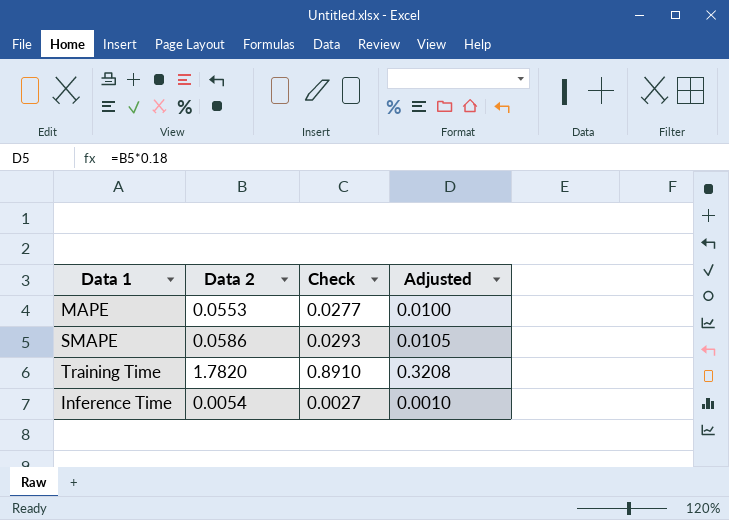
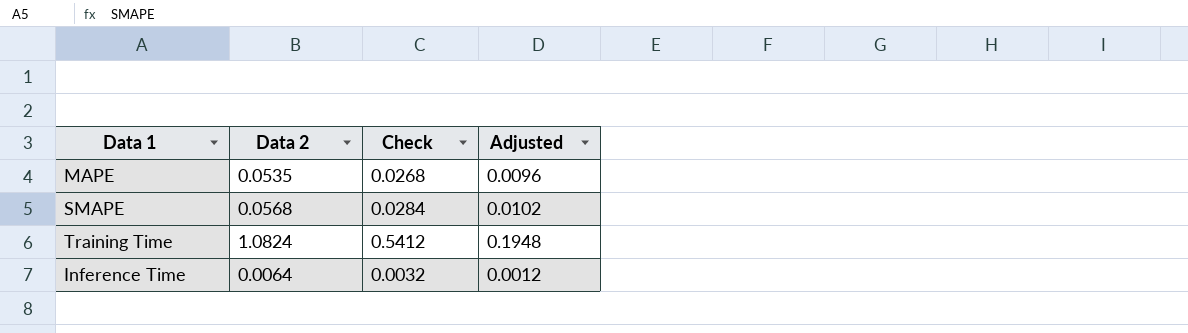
MAPE | Data 2: 0.0553 -> 0.0535
MAPE | Check: 0.0277 -> 0.0268
MAPE | Adjusted: 0.0100 -> 0.0096
SMAPE | Data 2: 0.0586 -> 0.0568
SMAPE | Check: 0.0293 -> 0.0284
SMAPE | Adjusted: 0.0105 -> 0.0102
Training Time | Data 2: 1.7820 -> 1.0824
Training Time | Check: 0.8910 -> 0.5412
Training Time | Adjusted: 0.3208 -> 0.1948
Inference Time | Data 2: 0.0054 -> 0.0064
Inference Time | Check: 0.0027 -> 0.0032
Inference Time | Adjusted: 0.0010 -> 0.0012

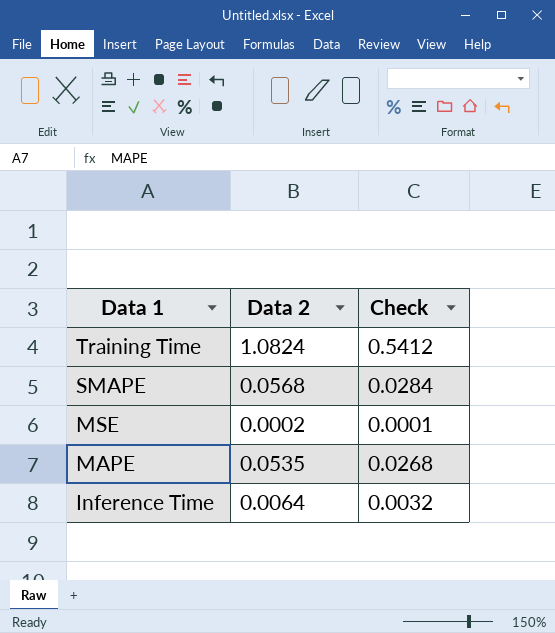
row order: none -> Data 1 descending
column Adjusted | formula: [Data 2] * 0.18 -> none
row MSE: none -> 0.0002 | 0.0001

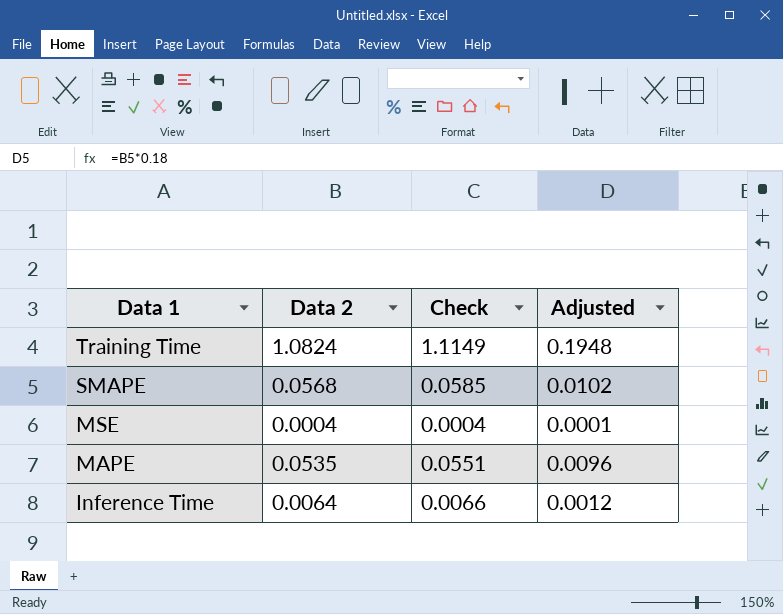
column Check | formula: [Data 2] * 0.5 -> [Data 2] * 1.03
column Adjusted | formula: none -> [Data 2] * 0.18
MSE | Data 2: 0.0002 -> 0.0004

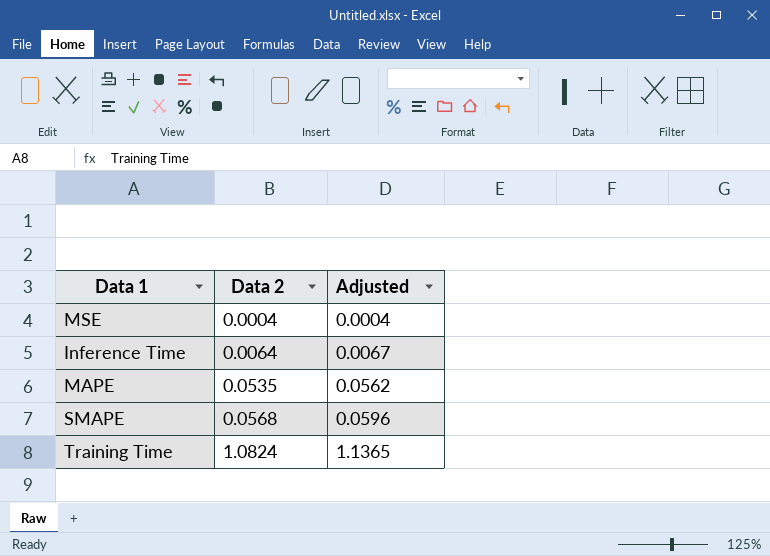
row order: Data 1 descending -> Data 2 ascending
column Check | formula: [Data 2] * 1.03 -> none
column Adjusted | formula: [Data 2] * 0.18 -> [Data 2] * 1.05

